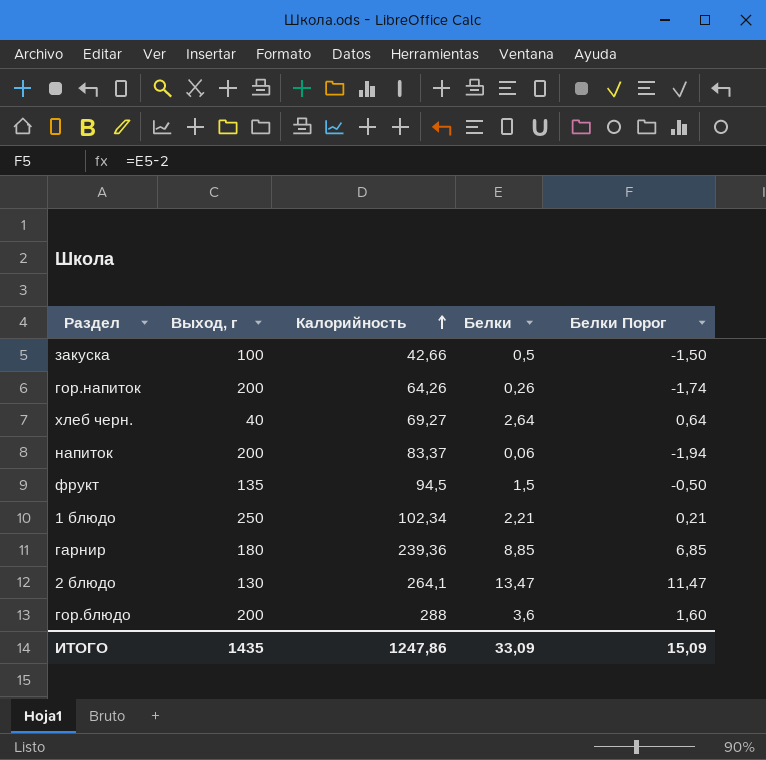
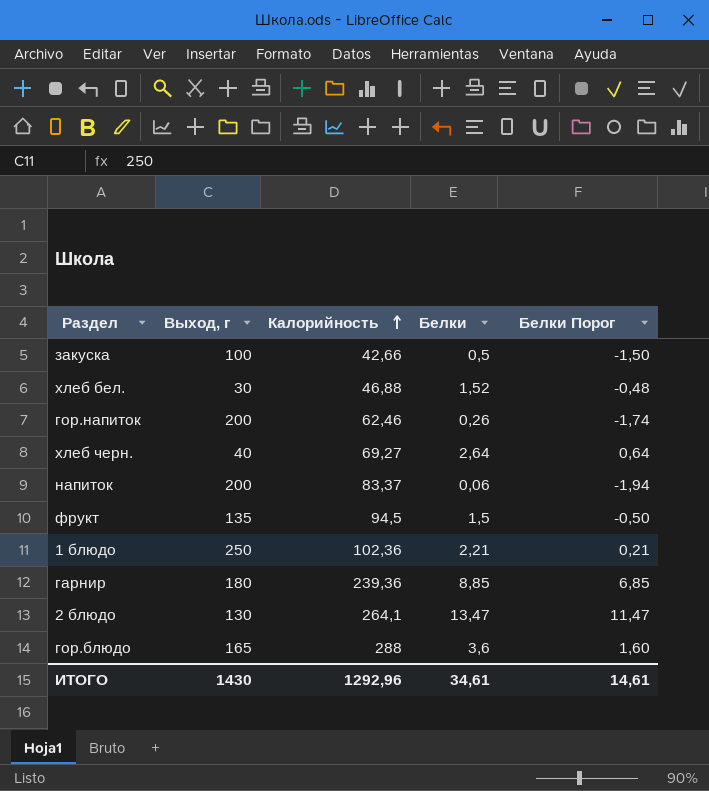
row хлеб бел.: none -> 30 | 46,88 | 1,52 | -0,48
гор.напиток | Калорийность: 64,26 -> 62,46
1 блюдо | Калорийность: 102,34 -> 102,36
гор.блюдо | Выход, г: 200 -> 165
ИТОГО | Выход, г: 1435 -> 1430
ИТОГО | Калорийность: 1247,86 -> 1292,96
ИТОГО | Белки: 33,09 -> 34,61
ИТОГО | Белки Порог: 15,09 -> 14,61

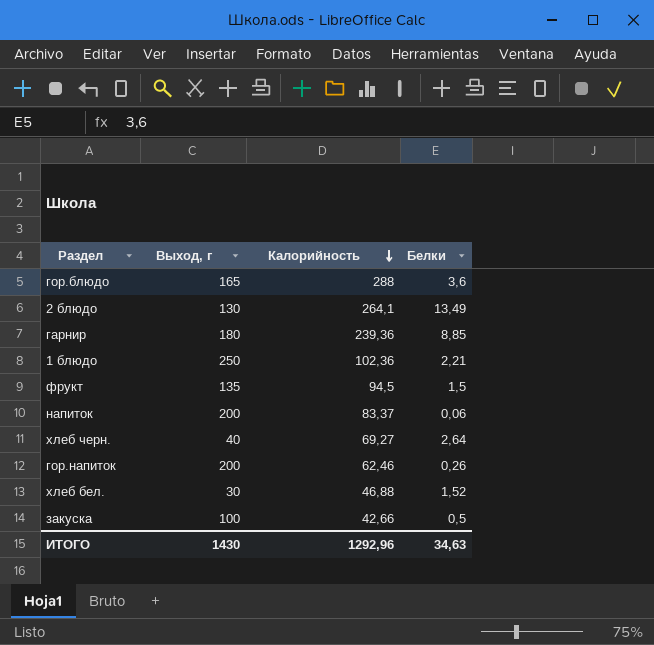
row order: Калорийность ascending -> Калорийность descending
column Белки Порог | formula: [Белки] - 2 -> none
2 блюдо | Белки: 13,47 -> 13,49
ИТОГО | Белки: 34,61 -> 34,63

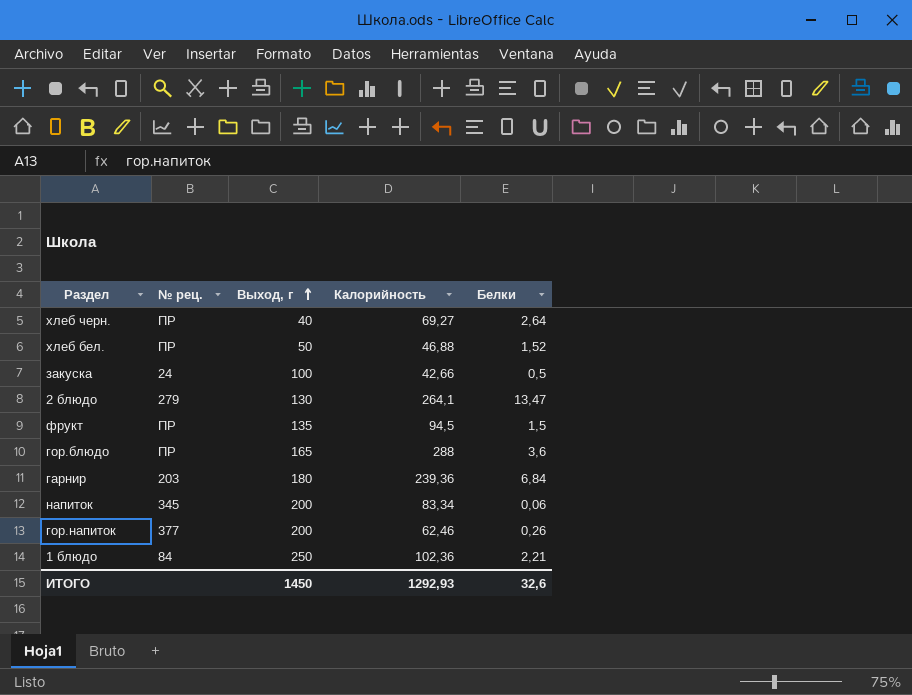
row order: Калорийность descending -> Выход, г ascending
column № рец. | position: none -> 2
хлеб бел. | Выход, г: 30 -> 50
2 блюдо | Белки: 13,49 -> 13,47
гарнир | Белки: 8,85 -> 6,84
напиток | Калорийность: 83,37 -> 83,34
ИТОГО | Выход, г: 1430 -> 1450
ИТОГО | Калорийность: 1292,96 -> 1292,93
ИТОГО | Белки: 34,63 -> 32,6

